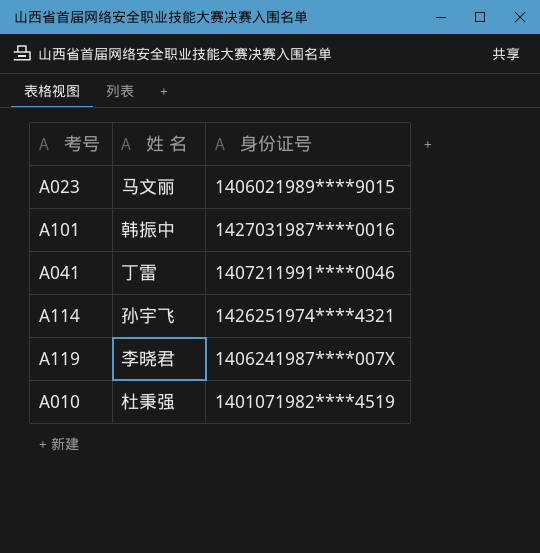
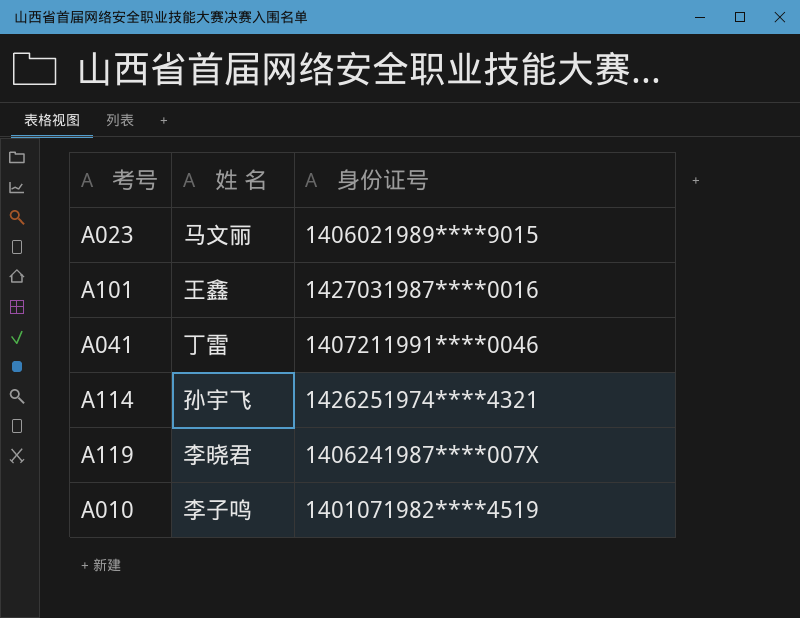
A101 | 姓 名: 韩振中 -> 王鑫
A010 | 姓 名: 杜秉强 -> 李子鸣

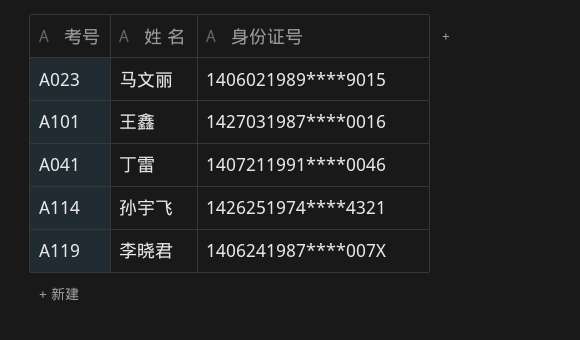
row A010: 李子鸣 | 1401071982****4519 -> none

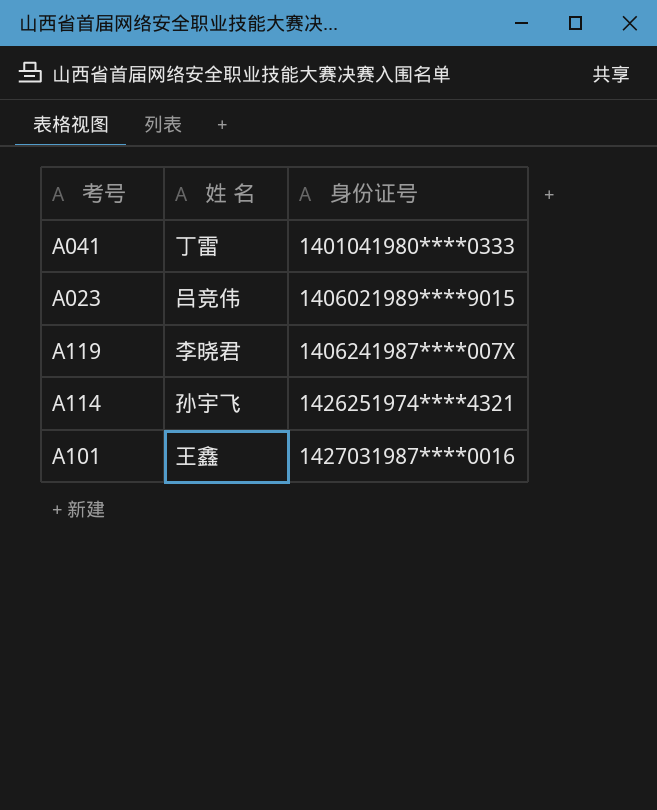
row order: none -> 身份证号 ascending
A041 | 身份证号: 1407211991****0046 -> 1401041980****0333
A023 | 姓 名: 马文丽 -> 吕竞伟

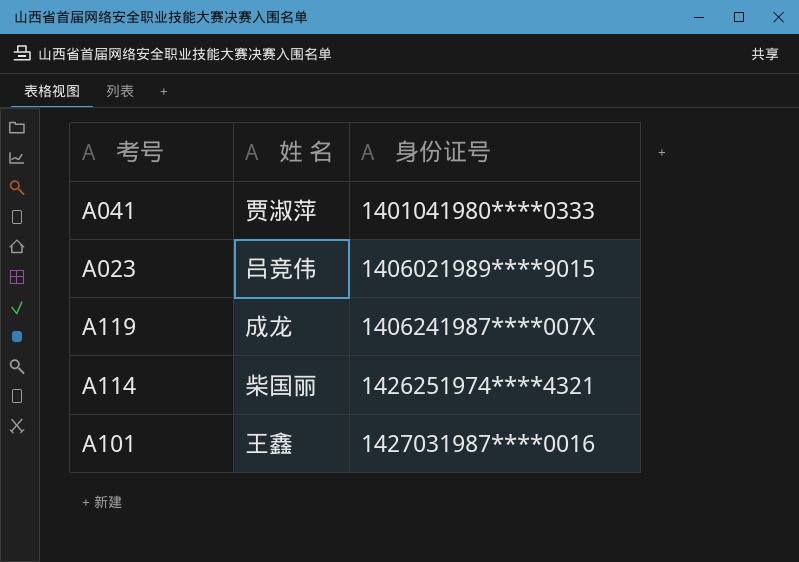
A041 | 姓 名: 丁雷 -> 贾淑萍
A119 | 姓 名: 李晓君 -> 成龙
A114 | 姓 名: 孙宇飞 -> 柴国丽

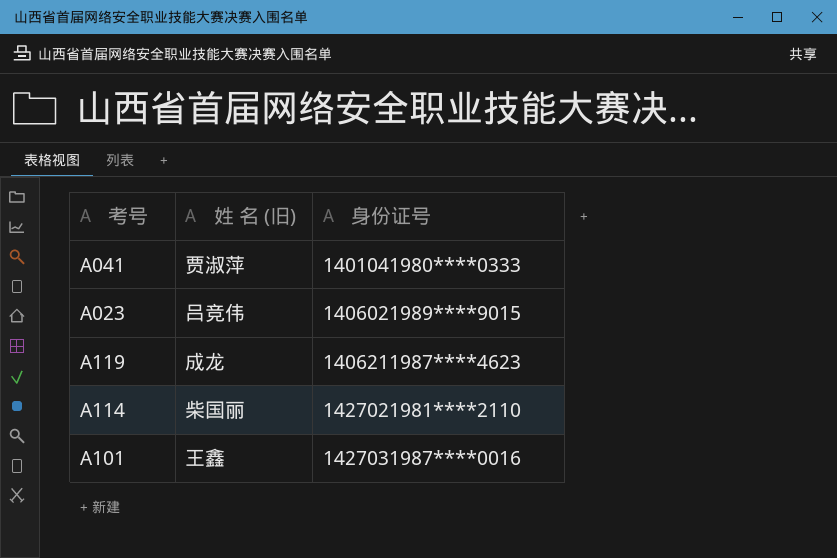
column name: 姓 名 -> 姓 名 (旧)
A119 | 身份证号: 1406241987****007X -> 1406211987****4623
A114 | 身份证号: 1426251974****4321 -> 1427021981****2110

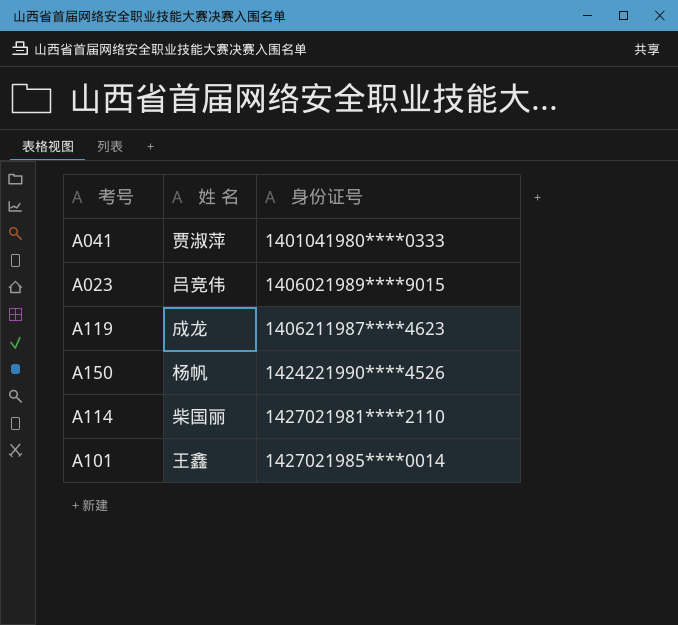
column name: 姓 名 (旧) -> 姓 名
row A150: none -> 杨帆 | 1424221990****4526
A101 | 身份证号: 1427031987****0016 -> 1427021985****0014

